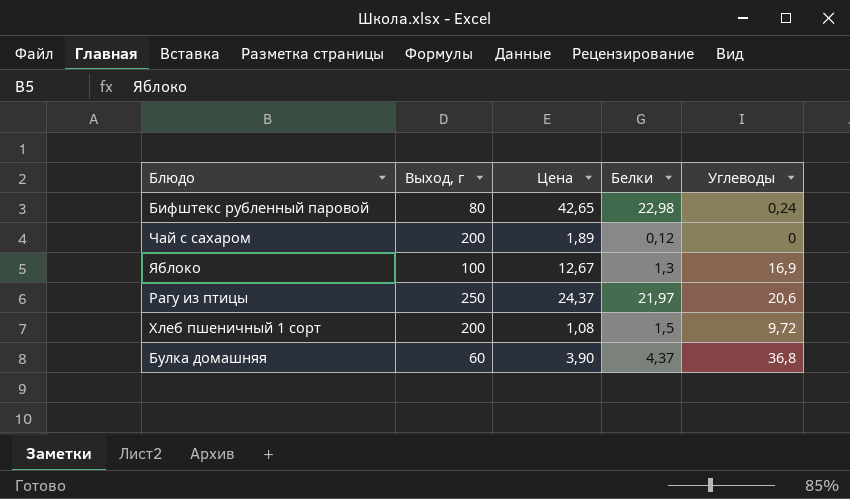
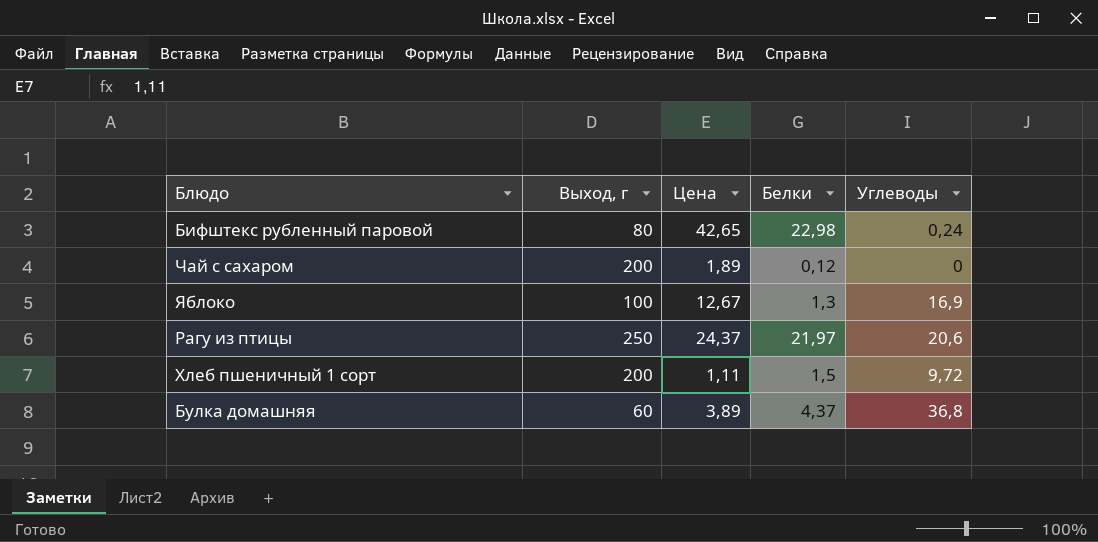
Хлеб пшеничный 1 сорт | Цена: 1,08 -> 1,11
Булка домашняя | Цена: 3,90 -> 3,89

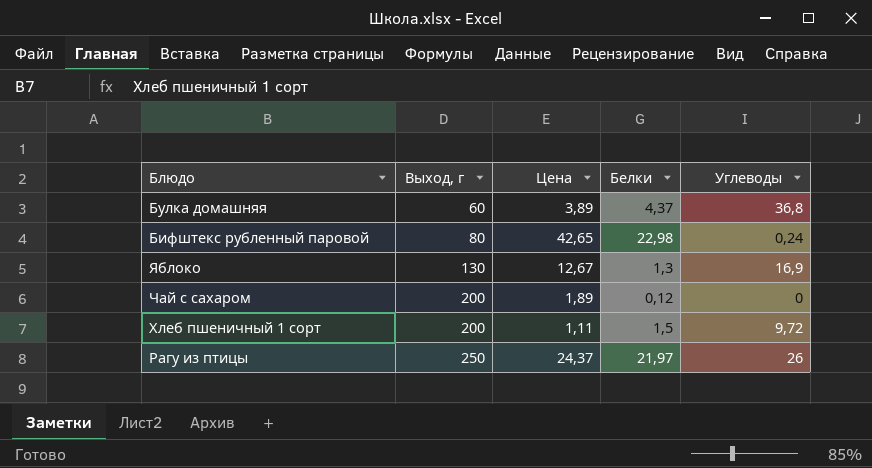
row order: none -> Выход, г ascending
Яблоко | Выход, г: 100 -> 130
Рагу из птицы | Углеводы: 20,6 -> 26

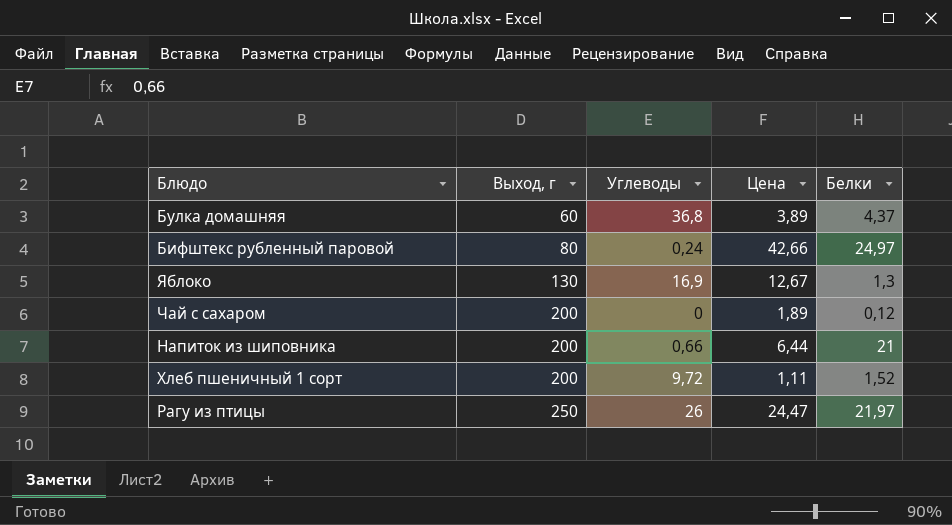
column Углеводы | position: 5 -> 3
Бифштекс рубленный паровой | Цена: 42,65 -> 42,66
Бифштекс рубленный паровой | Белки: 22,98 -> 24,97
row Напиток из шиповника: none -> 200 | 0,66 | 6,44 | 21
Хлеб пшеничный 1 сорт | Белки: 1,5 -> 1,52
Рагу из птицы | Цена: 24,37 -> 24,47

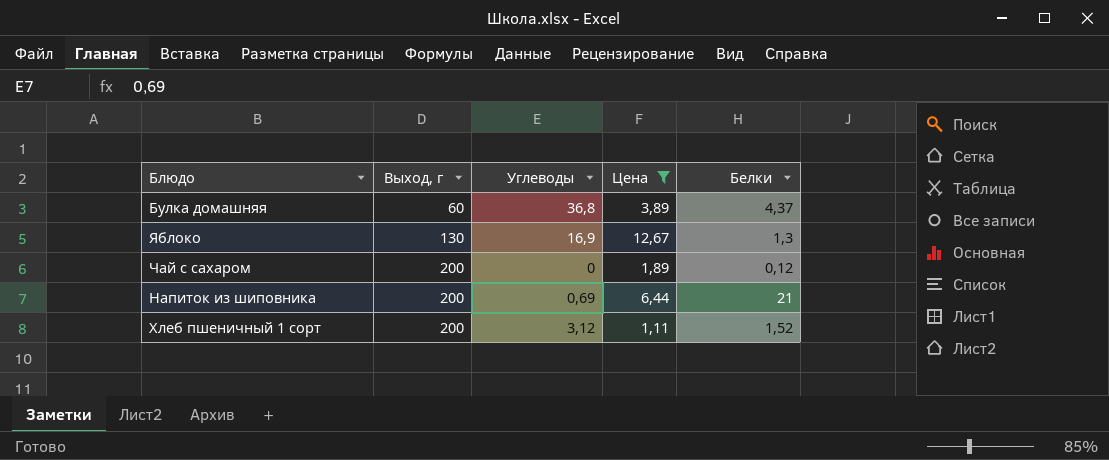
filter: none -> Цена <= 12,67
Напиток из шиповника | Углеводы: 0,66 -> 0,69
Хлеб пшеничный 1 сорт | Углеводы: 9,72 -> 3,12

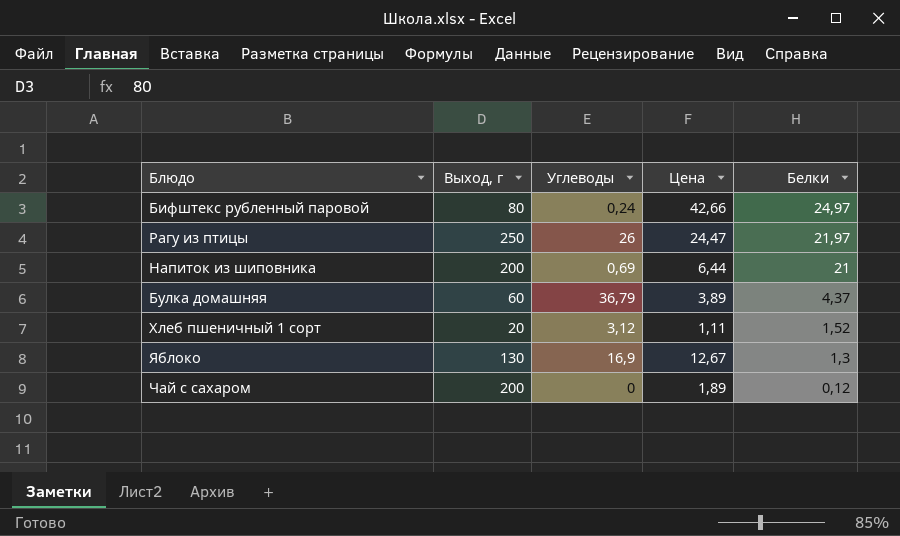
filter: Цена <= 12,67 -> none
row order: Выход, г ascending -> Белки descending
Булка домашняя | Углеводы: 36,8 -> 36,79
Хлеб пшеничный 1 сорт | Выход, г: 200 -> 20

